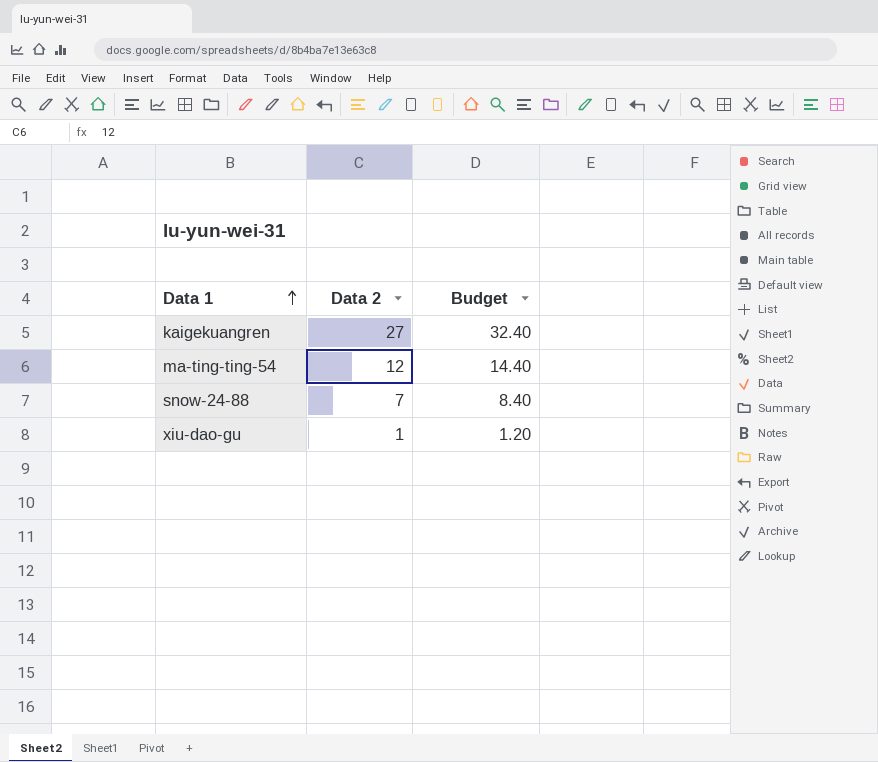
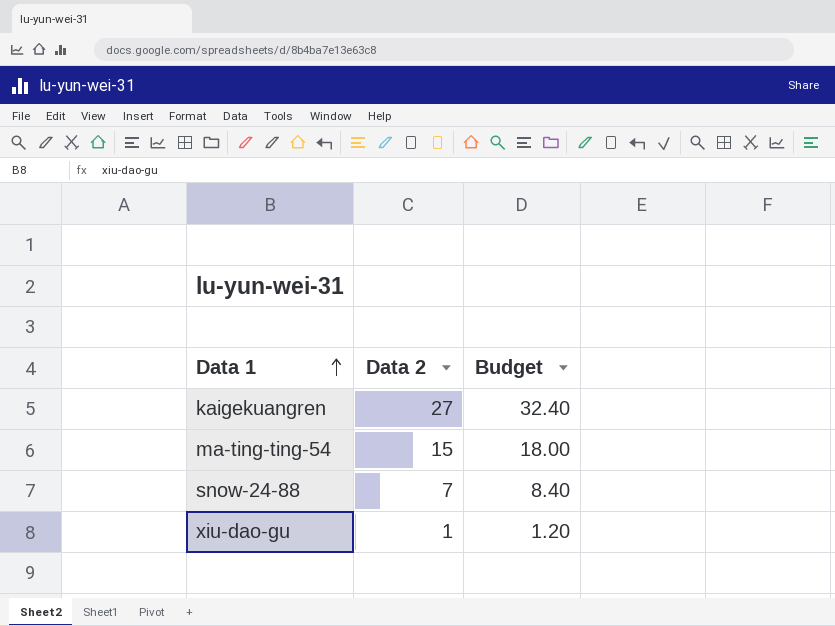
ma-ting-ting-54 | Data 2: 12 -> 15
ma-ting-ting-54 | Budget: 14.40 -> 18.00

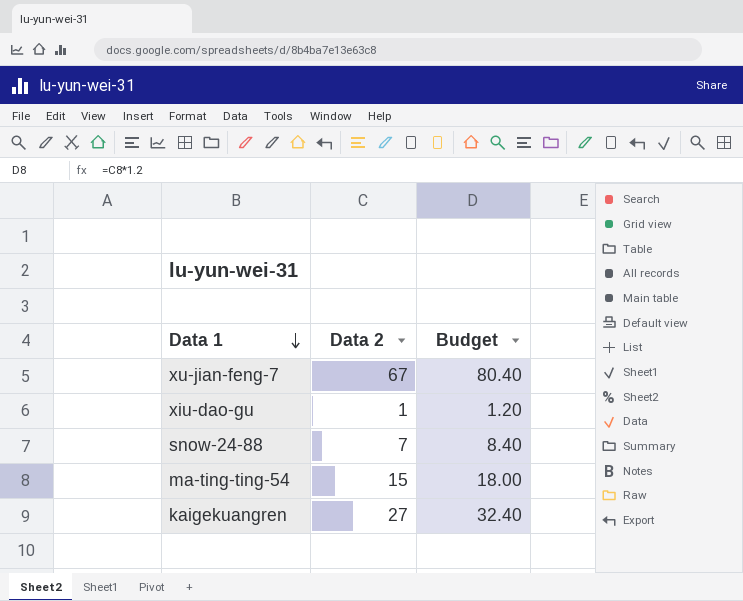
row order: Data 1 ascending -> Data 1 descending
row xu-jian-feng-7: none -> 67 | 80.40

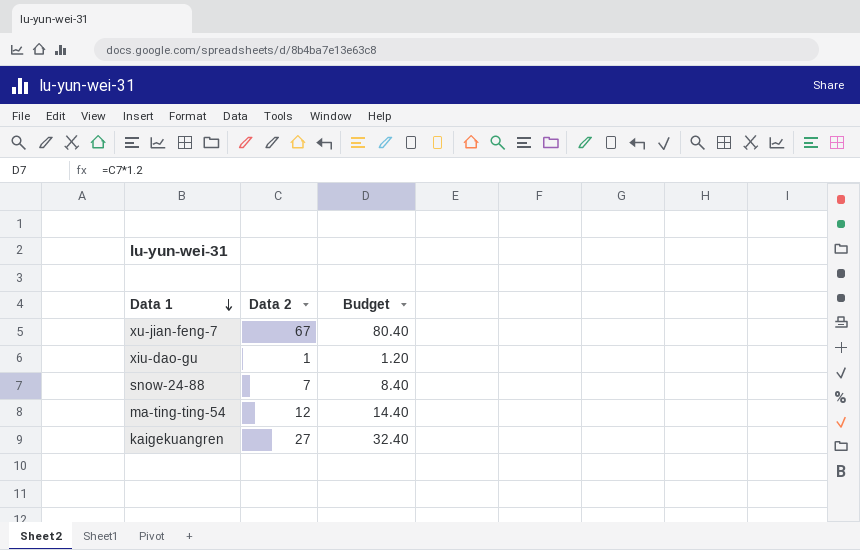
ma-ting-ting-54 | Data 2: 15 -> 12
ma-ting-ting-54 | Budget: 18.00 -> 14.40

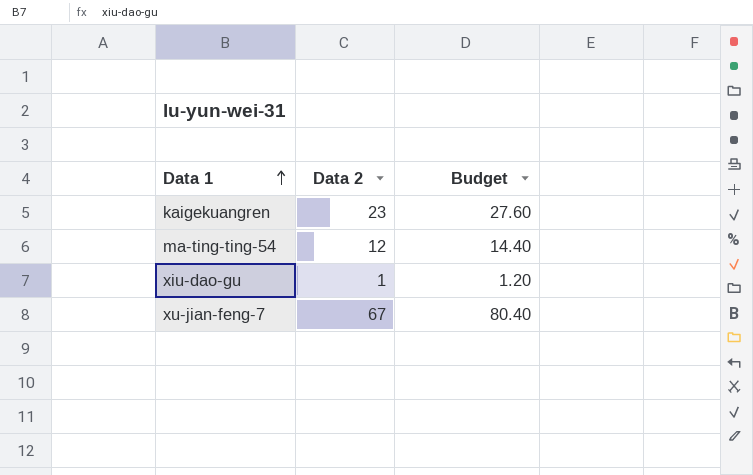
row order: Data 1 descending -> Data 1 ascending
row snow-24-88: 7 | 8.40 -> none
kaigekuangren | Data 2: 27 -> 23
kaigekuangren | Budget: 32.40 -> 27.60

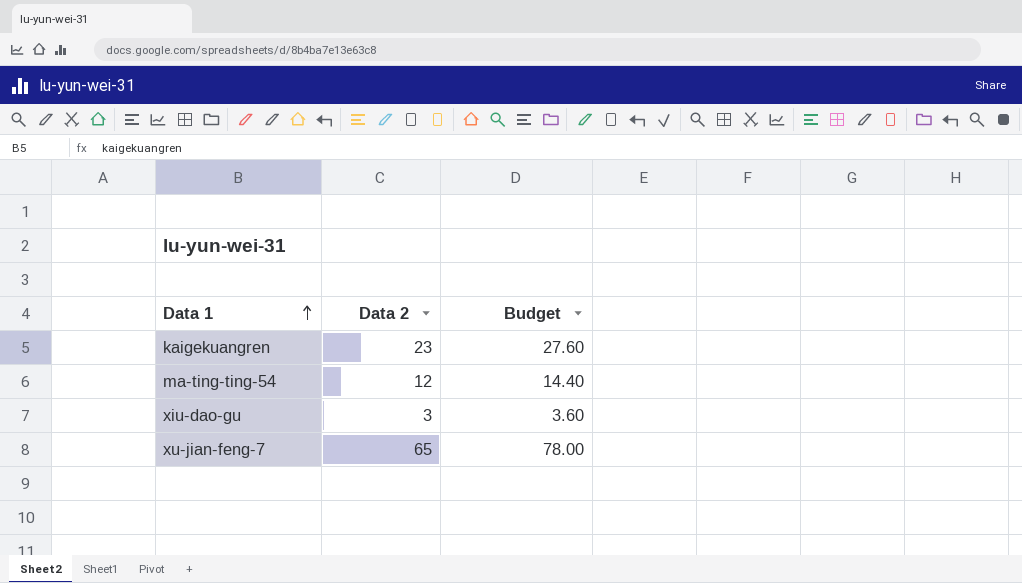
xiu-dao-gu | Data 2: 1 -> 3
xiu-dao-gu | Budget: 1.20 -> 3.60
xu-jian-feng-7 | Data 2: 67 -> 65
xu-jian-feng-7 | Budget: 80.40 -> 78.00

